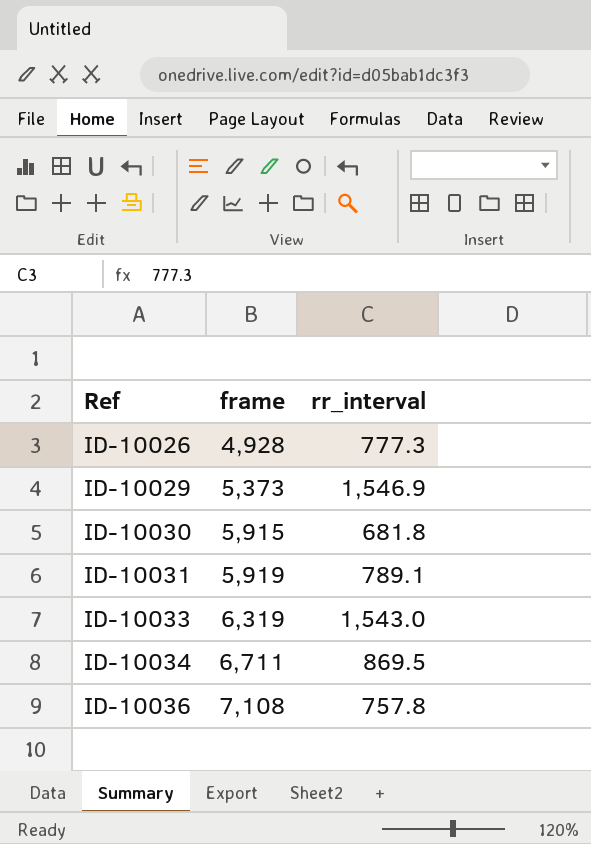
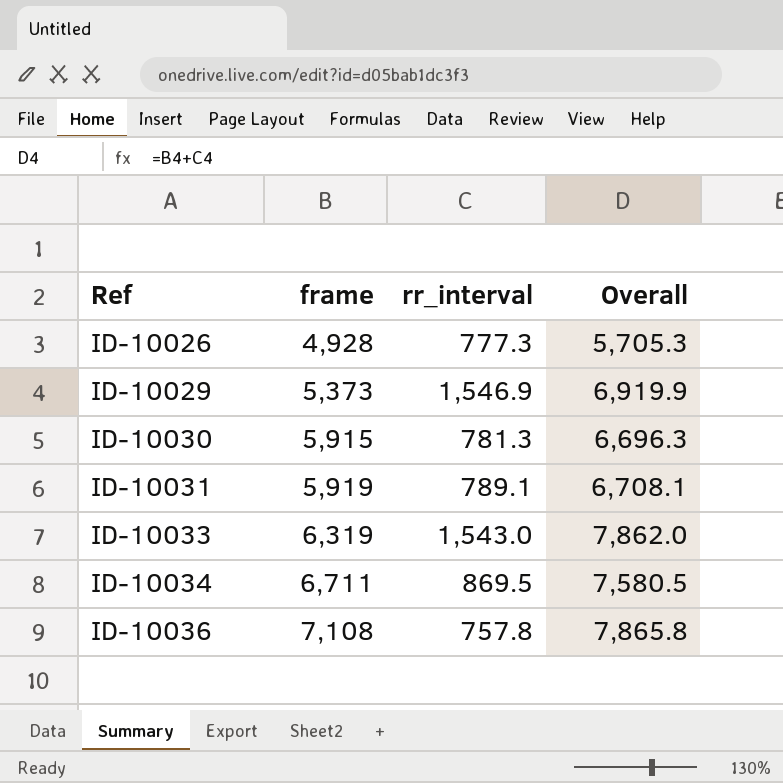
column Overall | formula: none -> [frame] + [rr_interval]
ID-10030 | rr_interval: 681.8 -> 781.3

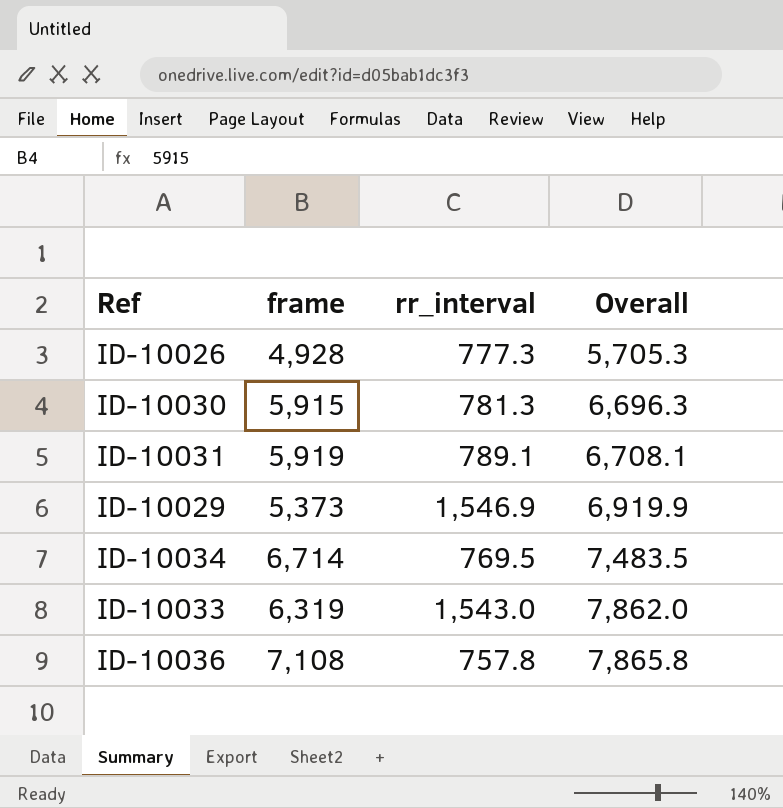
row order: Ref ascending -> Overall ascending
ID-10034 | frame: 6,711 -> 6,714
ID-10034 | rr_interval: 869.5 -> 769.5
ID-10034 | Overall: 7,580.5 -> 7,483.5

